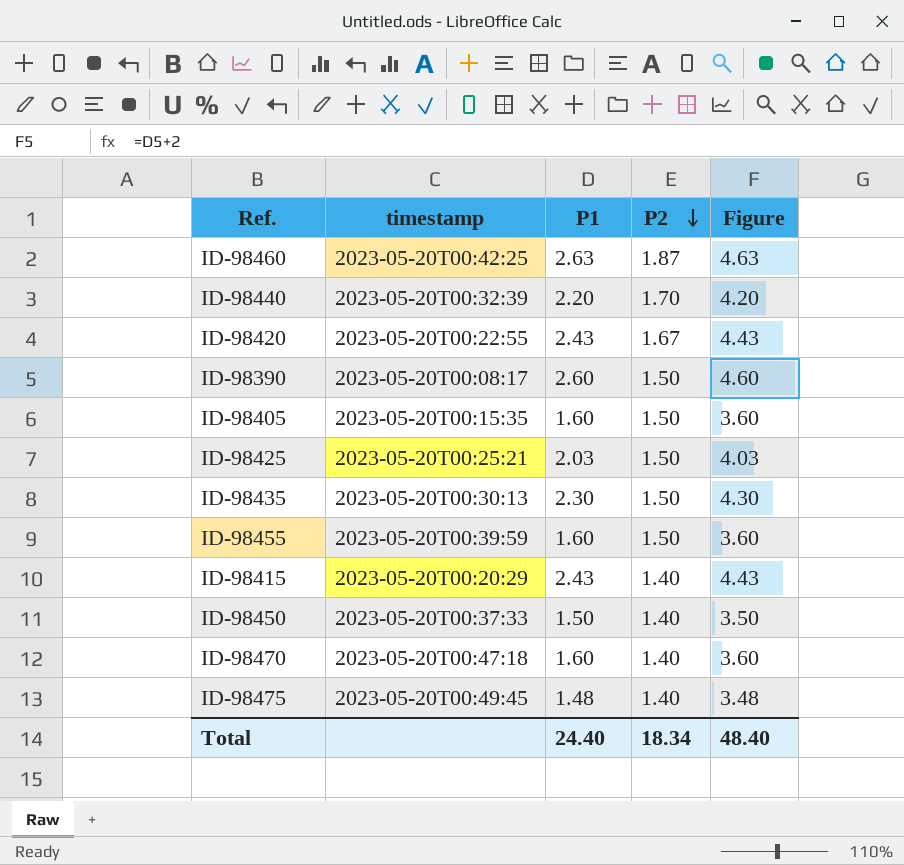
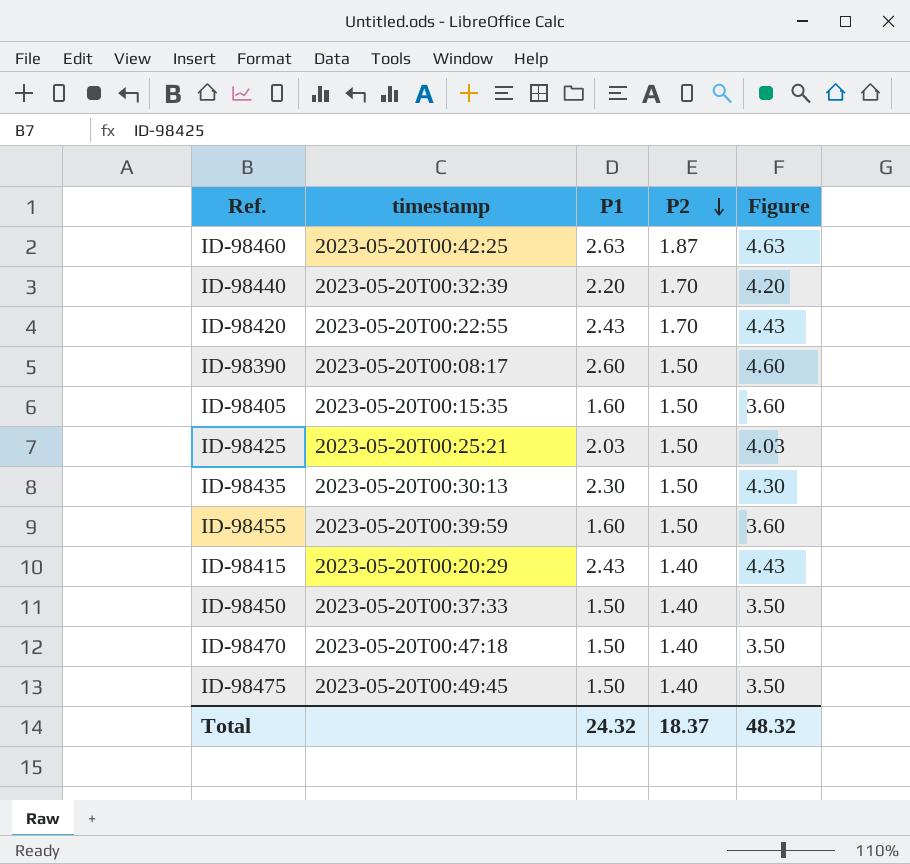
ID-98420 | P2: 1.67 -> 1.70
ID-98470 | P1: 1.60 -> 1.50
ID-98470 | Figure: 3.60 -> 3.50
ID-98475 | P1: 1.48 -> 1.50
ID-98475 | Figure: 3.48 -> 3.50
Total | P1: 24.40 -> 24.32
Total | P2: 18.34 -> 18.37
Total | Figure: 48.40 -> 48.32

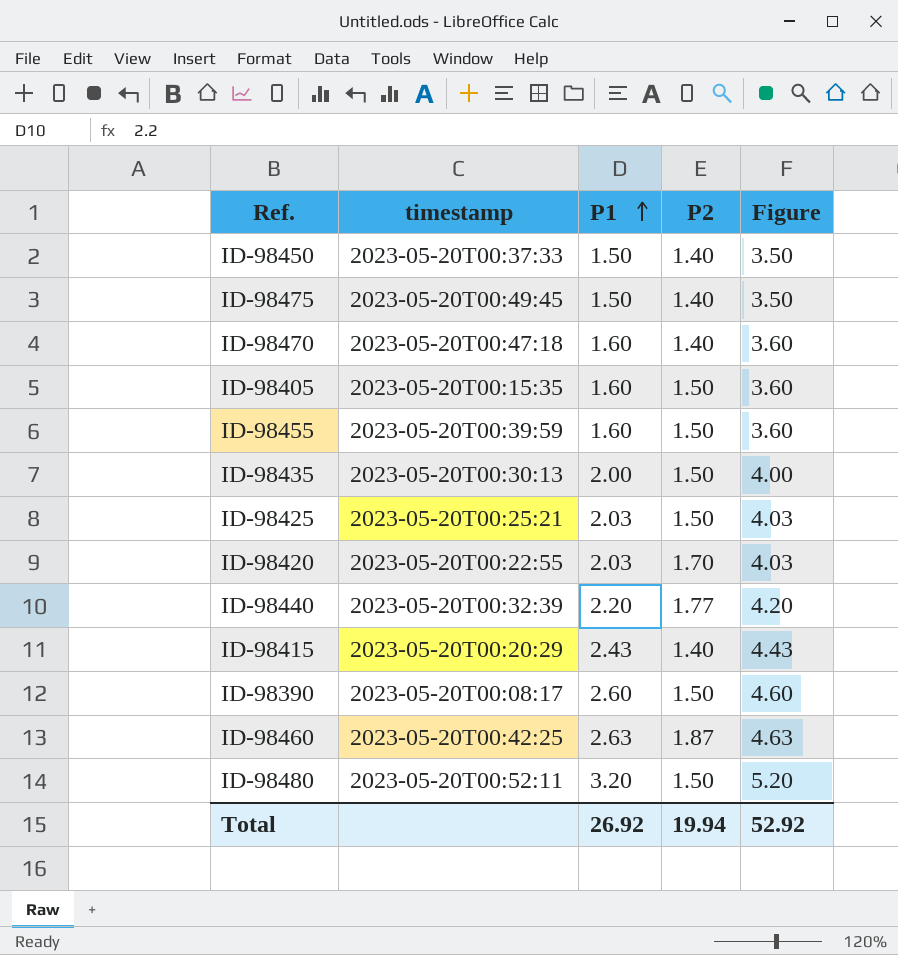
row order: P2 descending -> P1 ascending
ID-98470 | P1: 1.50 -> 1.60
ID-98470 | Figure: 3.50 -> 3.60
ID-98435 | P1: 2.30 -> 2.00
ID-98435 | Figure: 4.30 -> 4.00
ID-98420 | P1: 2.43 -> 2.03
ID-98420 | Figure: 4.43 -> 4.03
ID-98440 | P2: 1.70 -> 1.77
row ID-98480: none -> 2023-05-20T00:52:11 | 3.20 | 1.50 | 5.20
Total | P1: 24.32 -> 26.92
Total | P2: 18.37 -> 19.94
Total | Figure: 48.32 -> 52.92

